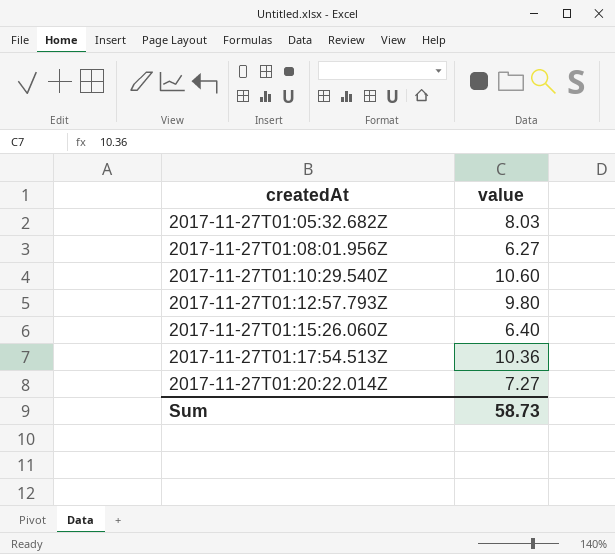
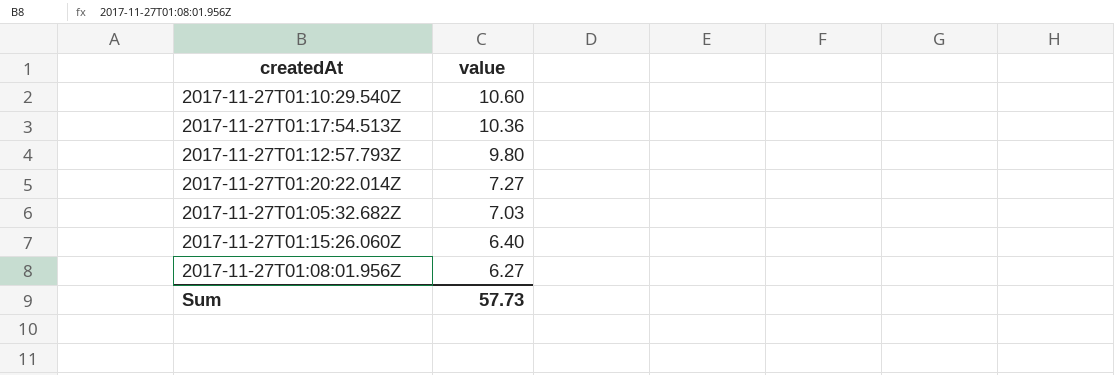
row order: createdAt ascending -> value descending
2017-11-27T01:05:32.682Z | value: 8.03 -> 7.03
Sum | value: 58.73 -> 57.73

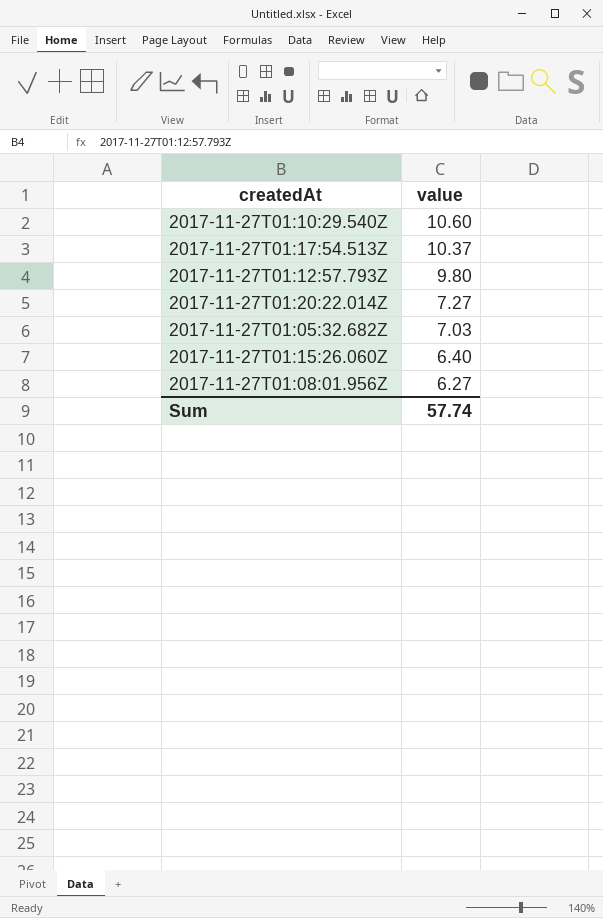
2017-11-27T01:17:54.513Z | value: 10.36 -> 10.37
Sum | value: 57.73 -> 57.74

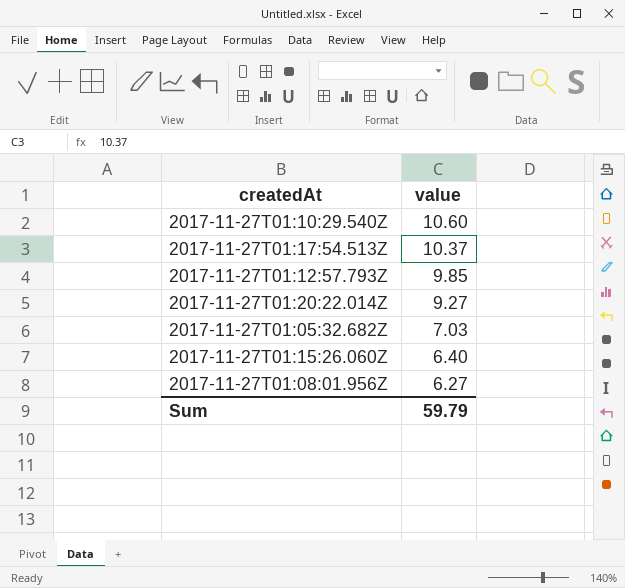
2017-11-27T01:12:57.793Z | value: 9.80 -> 9.85
2017-11-27T01:20:22.014Z | value: 7.27 -> 9.27
Sum | value: 57.74 -> 59.79

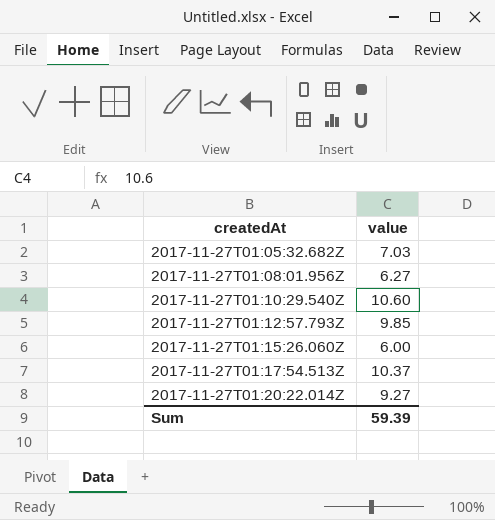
row order: value descending -> createdAt ascending
2017-11-27T01:15:26.060Z | value: 6.40 -> 6.00
Sum | value: 59.79 -> 59.39

